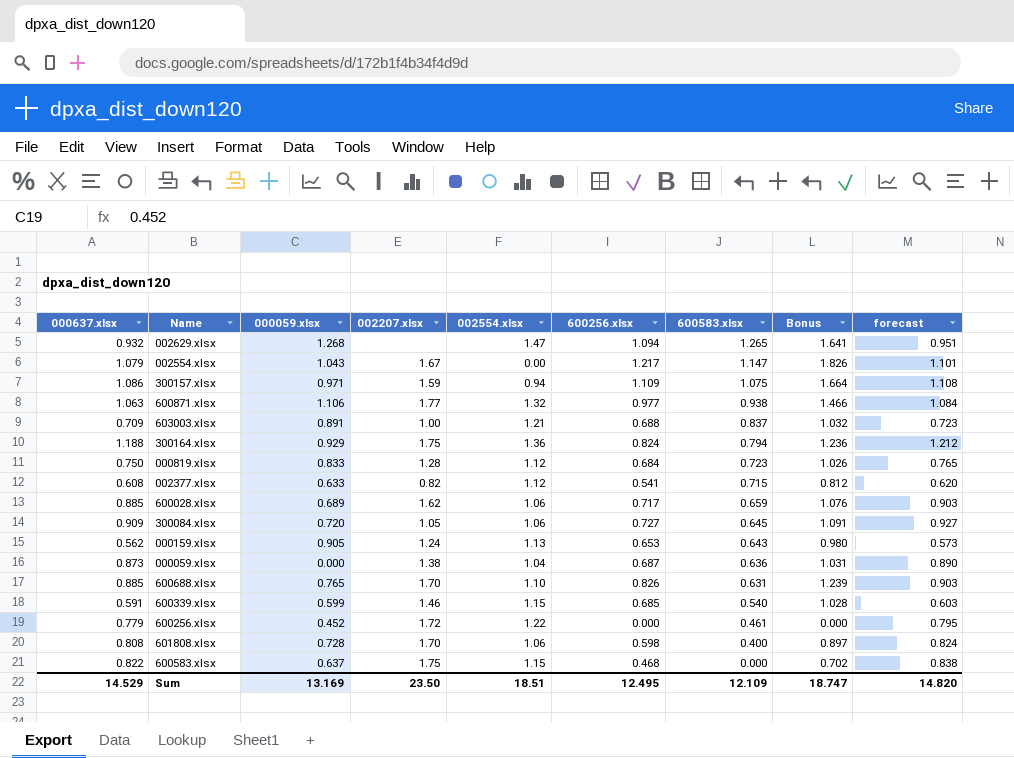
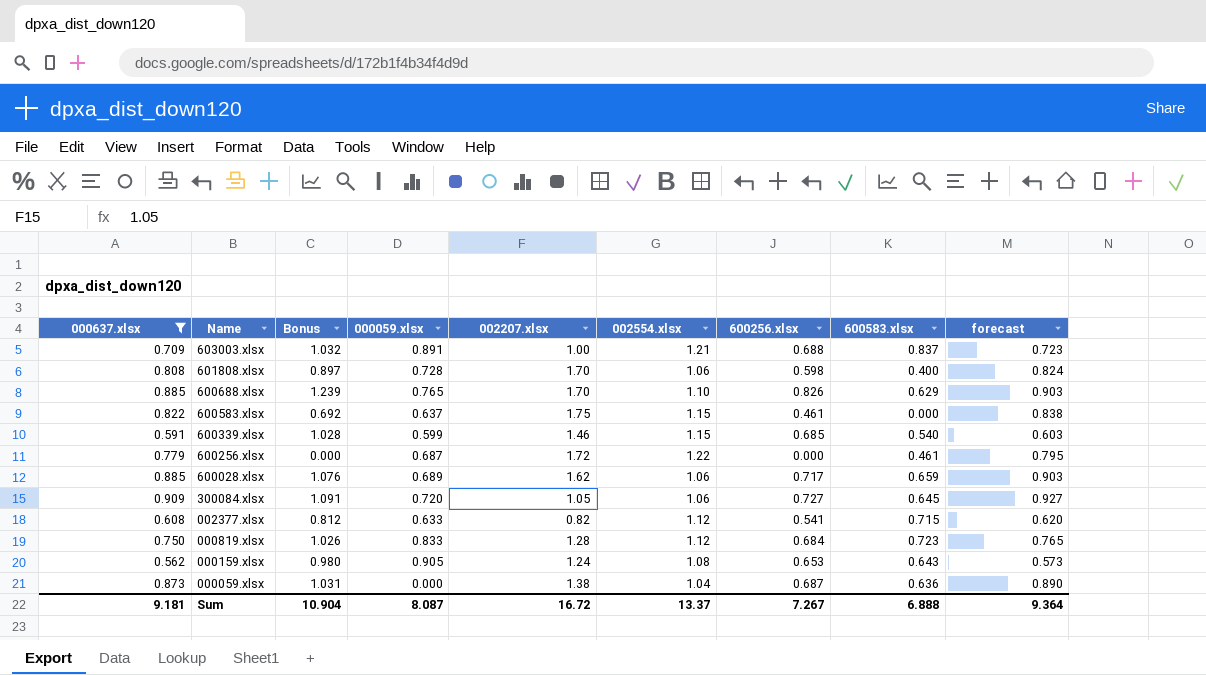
filter: none -> 000637.xlsx <= 0.909
row order: 600583.xlsx descending -> Name descending
column Bonus | position: 8 -> 3
600688.xlsx | 600583.xlsx: 0.631 -> 0.629
600583.xlsx | Bonus: 0.702 -> 0.692
600583.xlsx | 600256.xlsx: 0.468 -> 0.461
600256.xlsx | 000059.xlsx: 0.452 -> 0.687
000159.xlsx | 002554.xlsx: 1.13 -> 1.08
Sum | 000637.xlsx: 14.529 -> 9.181
Sum | Bonus: 18.747 -> 10.904
Sum | 000059.xlsx: 13.169 -> 8.087
Sum | 002207.xlsx: 23.50 -> 16.72
Sum | 002554.xlsx: 18.51 -> 13.37
Sum | 600256.xlsx: 12.495 -> 7.267
Sum | 600583.xlsx: 12.109 -> 6.888
Sum | forecast: 14.820 -> 9.364

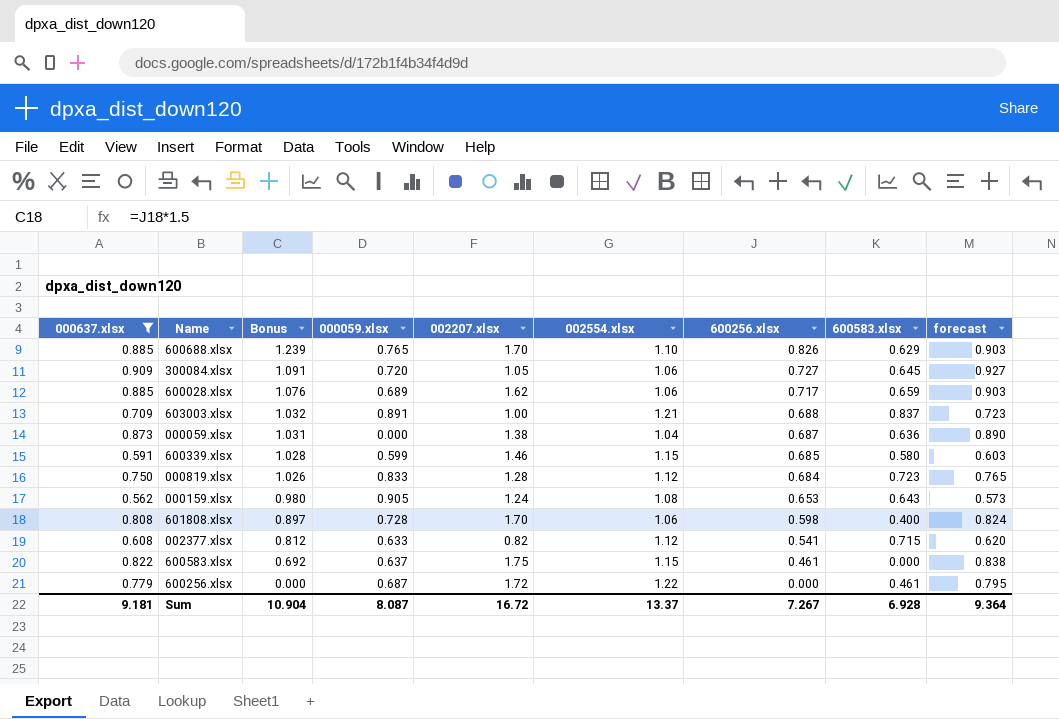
row order: Name descending -> Bonus descending
600339.xlsx | 600583.xlsx: 0.540 -> 0.580
Sum | 600583.xlsx: 6.888 -> 6.928

